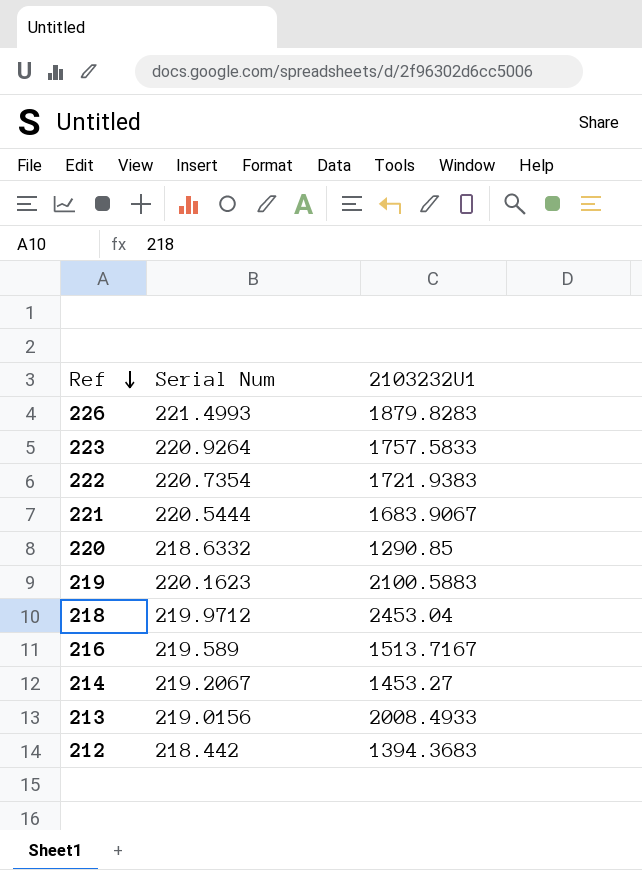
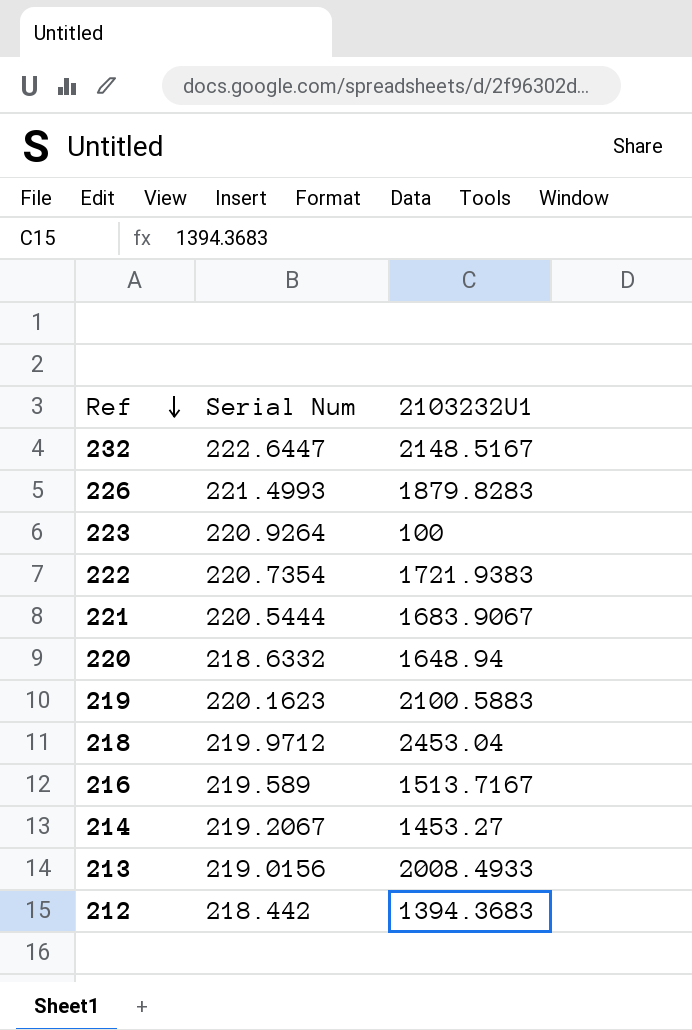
row 232: none -> 222.6447 | 2148.5167
223 | 2103232U1: 1757.5833 -> 100
220 | 2103232U1: 1290.85 -> 1648.94

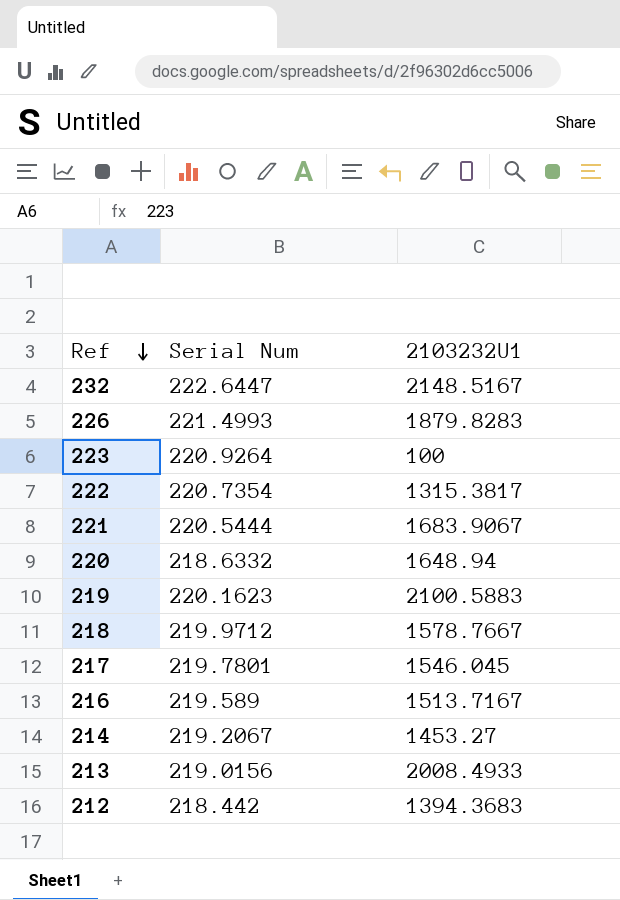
222 | 2103232U1: 1721.9383 -> 1315.3817
218 | 2103232U1: 2453.04 -> 1578.7667
row 217: none -> 219.7801 | 1546.045

